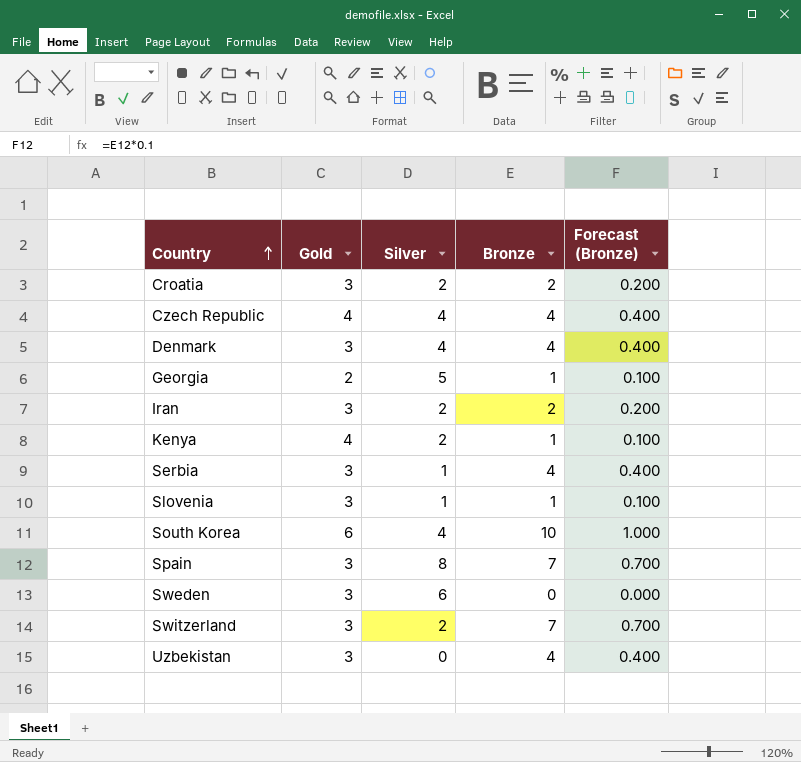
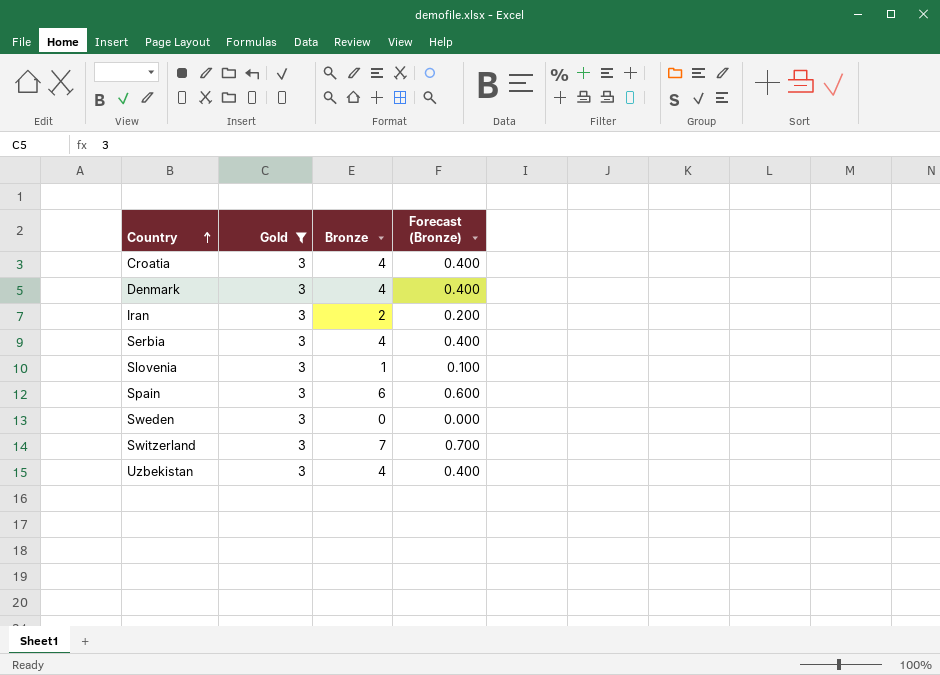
filter: none -> Gold = 3
column Silver | position: 3 -> none
Croatia | Bronze: 2 -> 4
Croatia | Forecast (Bronze): 0.200 -> 0.400
Spain | Bronze: 7 -> 6
Spain | Forecast (Bronze): 0.700 -> 0.600

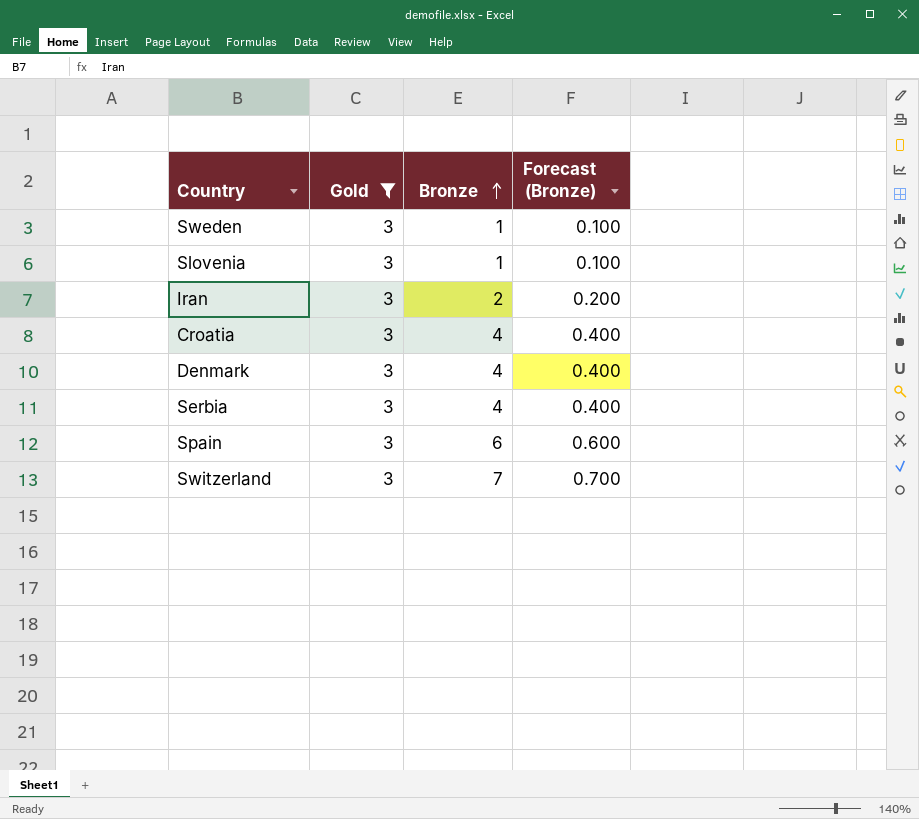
row order: Country ascending -> Bronze ascending
row Uzbekistan: 3 | 4 | 0.400 -> none
Sweden | Bronze: 0 -> 1
Sweden | Forecast (Bronze): 0.000 -> 0.100

